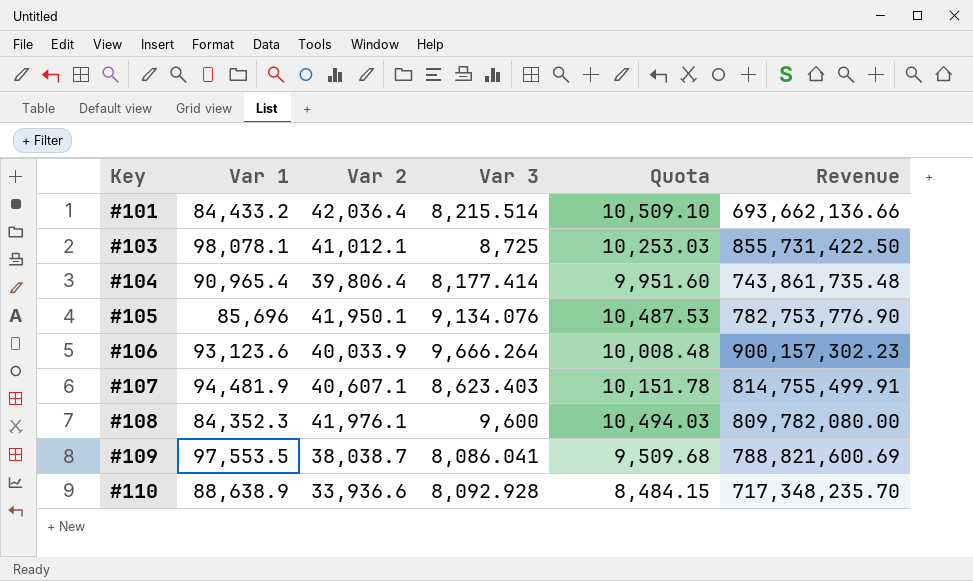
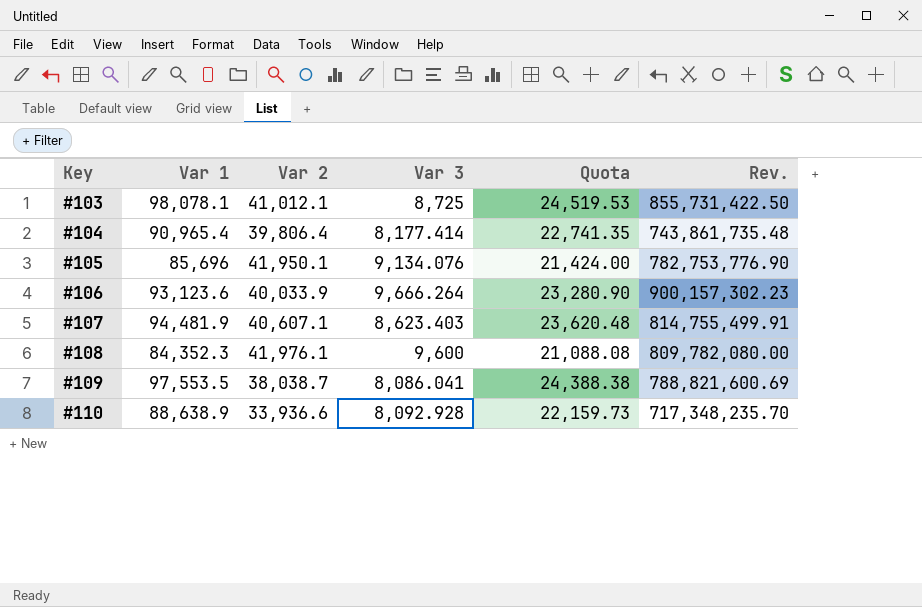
column Quota | formula: [Var 2] * 0.25 -> [Var 1] * 0.25
column name: Revenue -> Rev.
row #101: 84,433.2 | 42,036.4 | 8,215.514 | 10,509.10 | 693,662,136.66 -> none

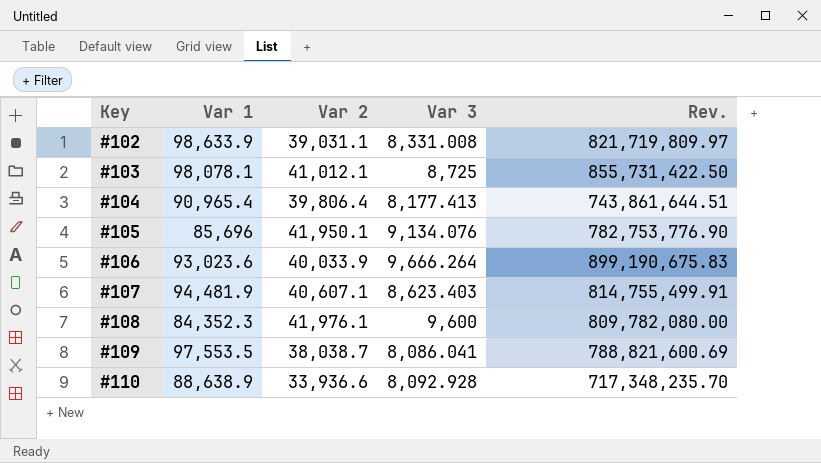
column Quota | formula: [Var 1] * 0.25 -> none
row #102: none -> 98,633.9 | 39,031.1 | 8,331.008 | 821,719,809.97
#104 | Var 3: 8,177.414 -> 8,177.413
#104 | Rev.: 743,861,735.48 -> 743,861,644.51
#106 | Var 1: 93,123.6 -> 93,023.6
#106 | Rev.: 900,157,302.23 -> 899,190,675.83

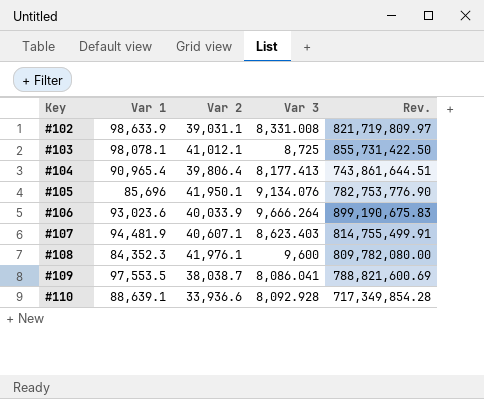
#110 | Var 1: 88,638.9 -> 88,639.1
#110 | Rev.: 717,348,235.70 -> 717,349,854.28

